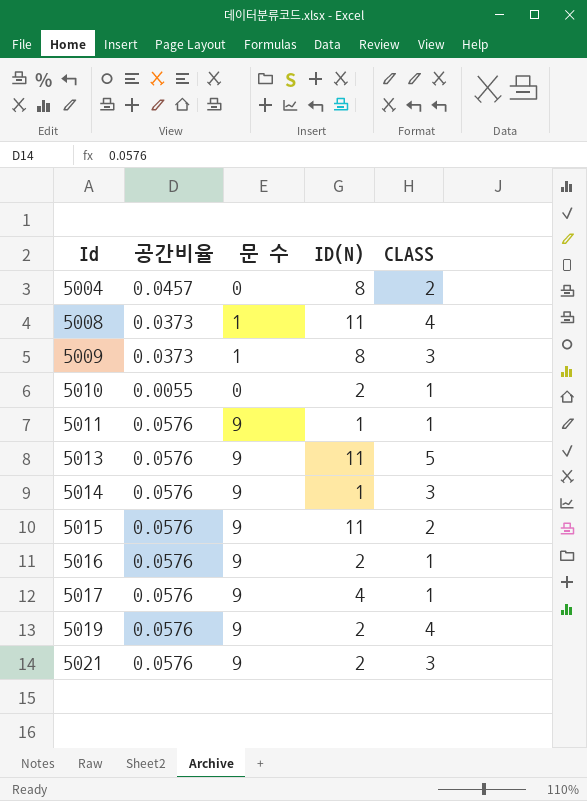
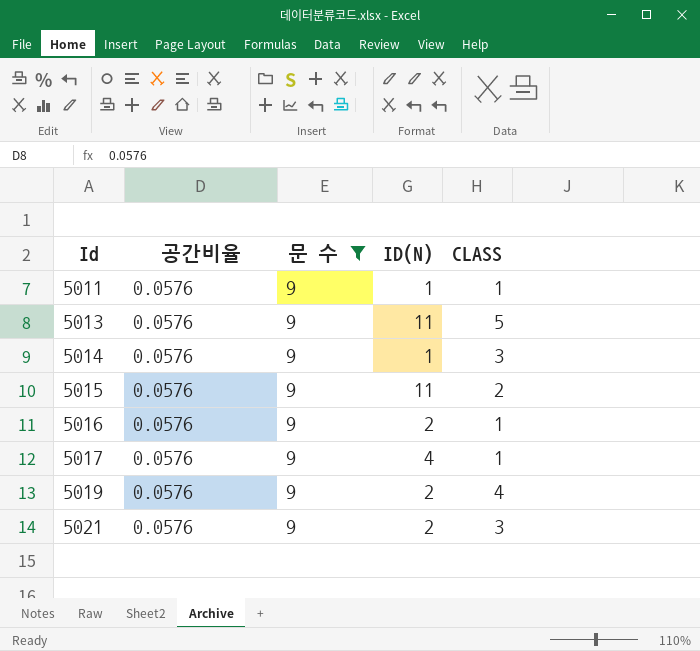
filter: none -> 문 수 = 9

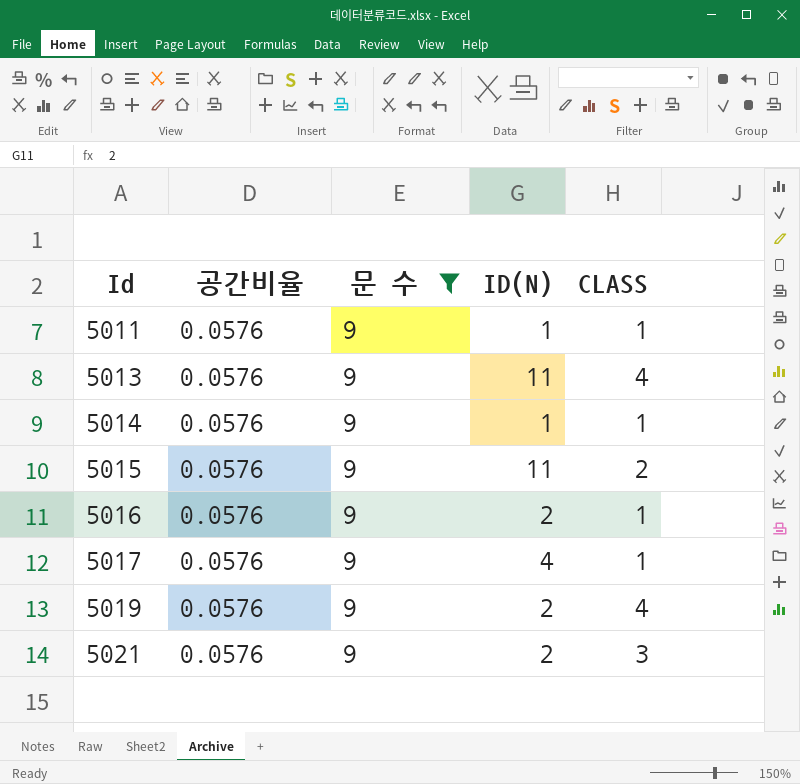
5013 | CLASS: 5 -> 4
5014 | CLASS: 3 -> 1

